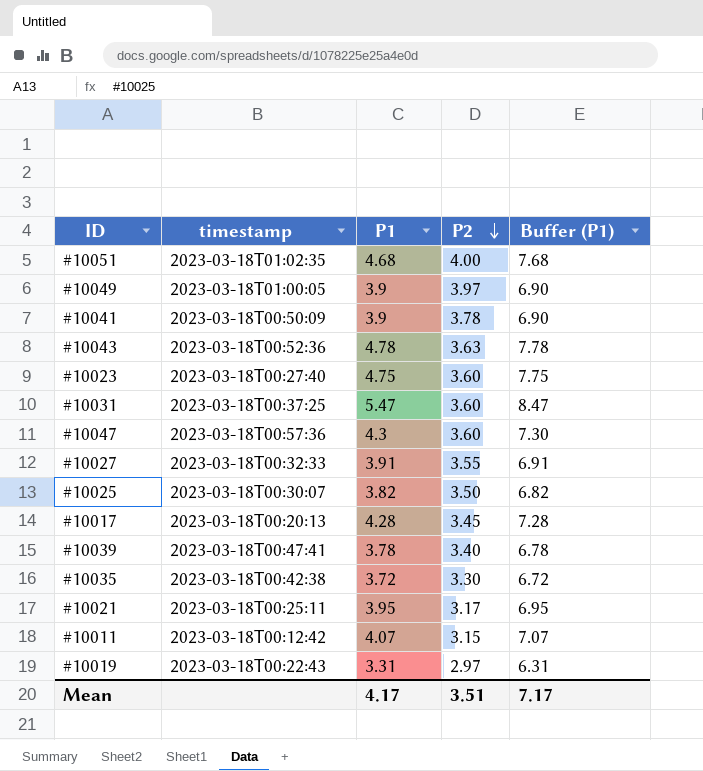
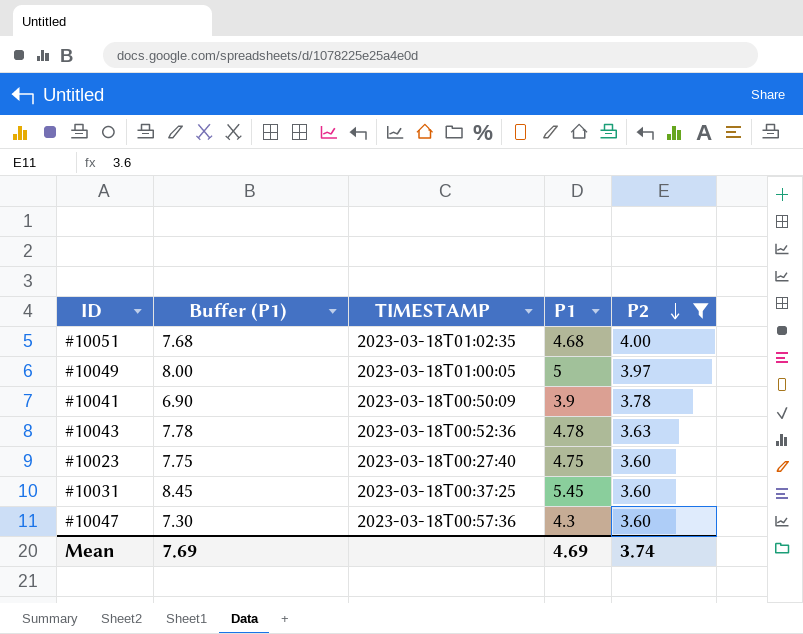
filter: none -> P2 >= 3.60
column Buffer (P1) | position: 5 -> 2
column name: timestamp -> TIMESTAMP
#10049 | Buffer (P1): 6.90 -> 8.00
#10049 | P1: 3.9 -> 5
#10031 | Buffer (P1): 8.47 -> 8.45
#10031 | P1: 5.47 -> 5.45
Mean | Buffer (P1): 7.17 -> 7.69
Mean | P1: 4.17 -> 4.69
Mean | P2: 3.51 -> 3.74

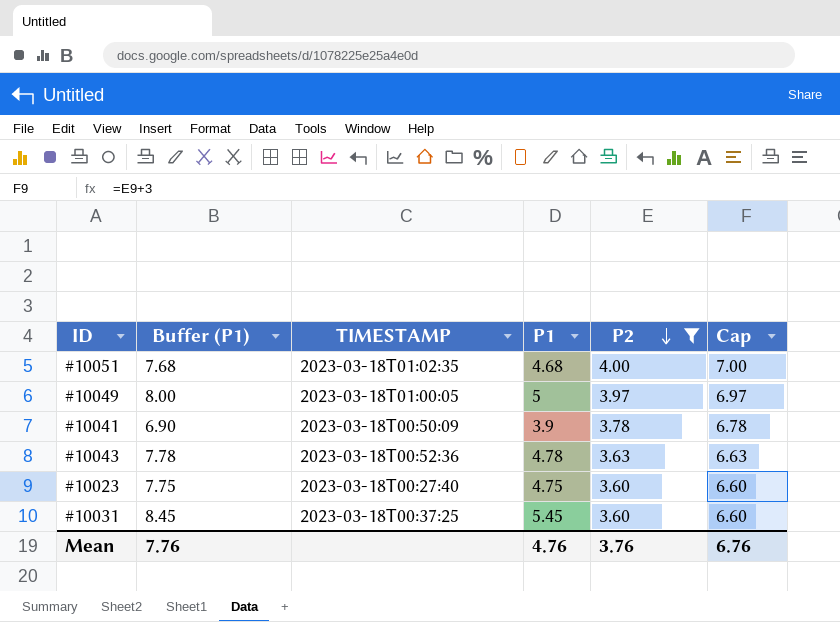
column Cap | formula: none -> [P2] + 3
row #10047: 7.30 | 2023-03-18T00:57:36 | 4.3 | 3.60 -> none
Mean | Buffer (P1): 7.69 -> 7.76
Mean | P1: 4.69 -> 4.76
Mean | P2: 3.74 -> 3.76

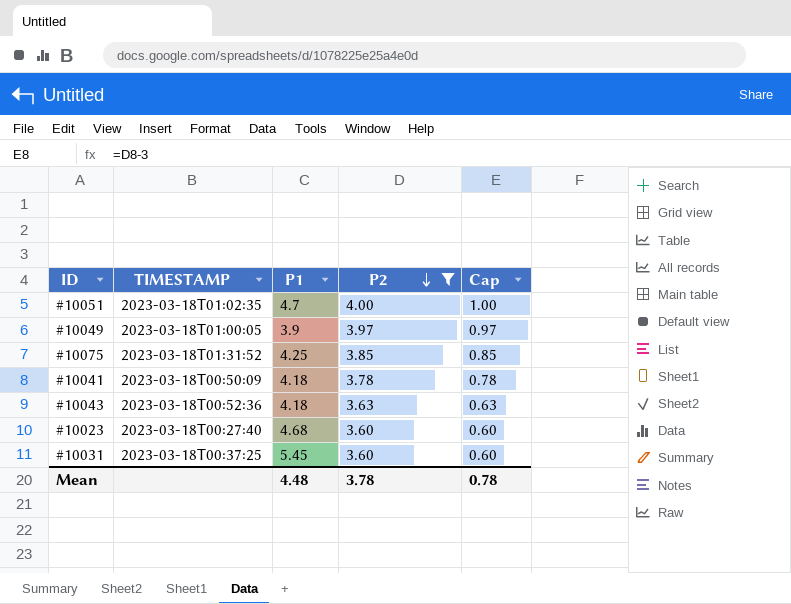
column Buffer (P1) | formula: [P1] + 3 -> none
column Cap | formula: [P2] + 3 -> [P2] - 3
#10051 | P1: 4.68 -> 4.7
#10049 | P1: 5 -> 3.9
row #10075: none -> 2023-03-18T01:31:52 | 4.25 | 3.85 | 0.85
#10041 | P1: 3.9 -> 4.18
#10043 | P1: 4.78 -> 4.18
#10023 | P1: 4.75 -> 4.68
Mean | P1: 4.76 -> 4.48
Mean | P2: 3.76 -> 3.78
Mean | Cap: 6.76 -> 0.78

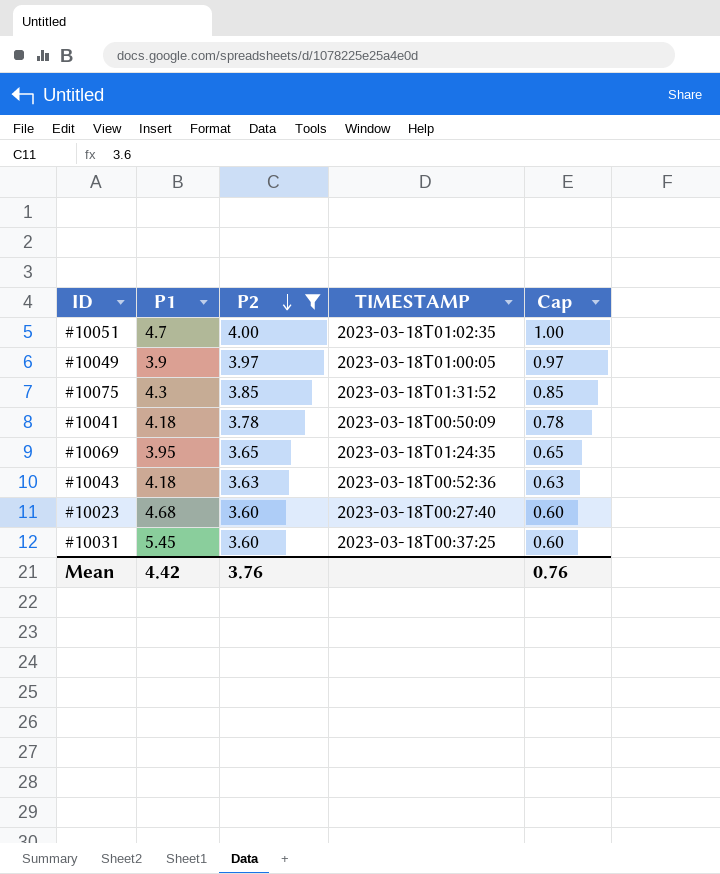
column TIMESTAMP | position: 2 -> 4
#10075 | P1: 4.25 -> 4.3
row #10069: none -> 3.95 | 3.65 | 2023-03-18T01:24:35 | 0.65
Mean | P1: 4.48 -> 4.42
Mean | P2: 3.78 -> 3.76
Mean | Cap: 0.78 -> 0.76

